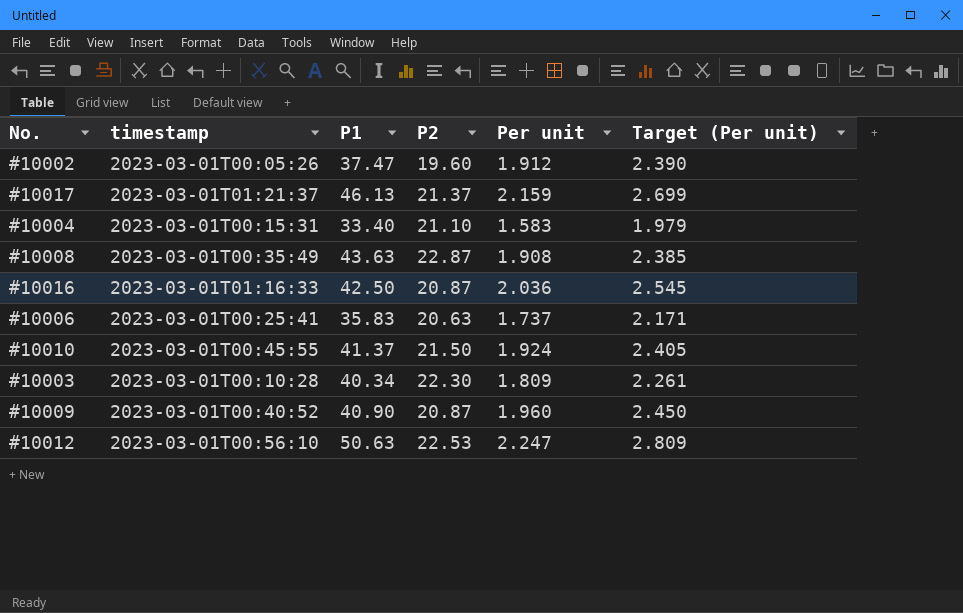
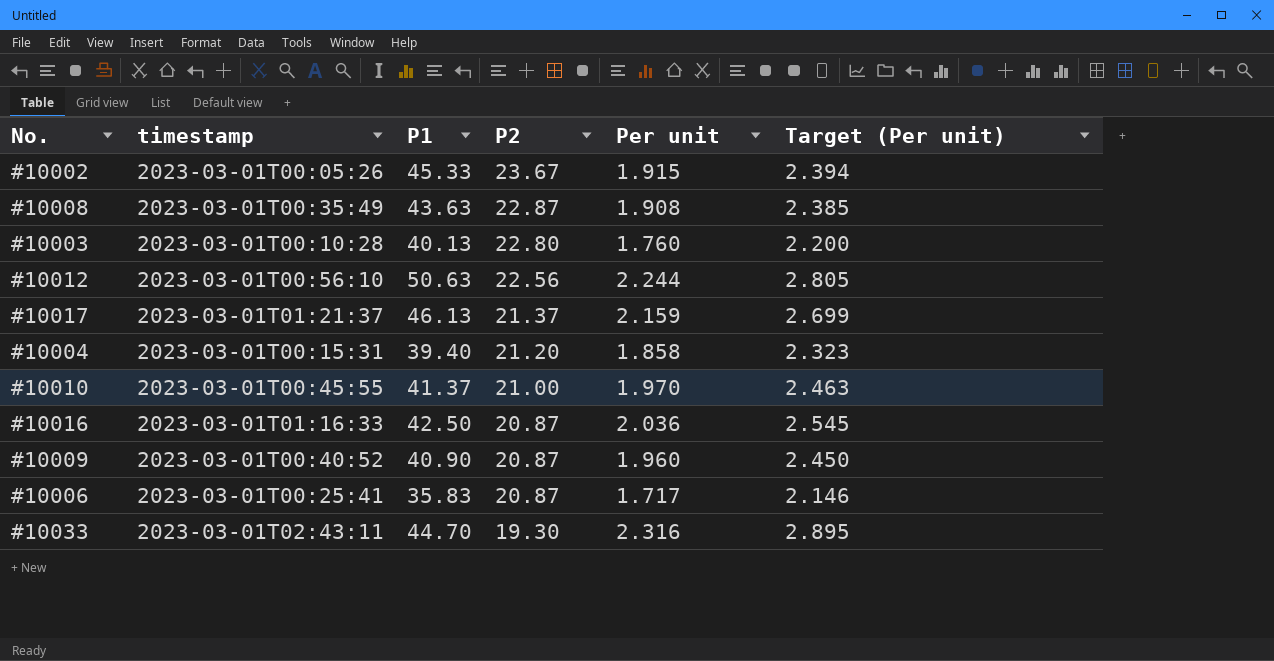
row order: none -> P2 descending
#10002 | P1: 37.47 -> 45.33
#10002 | P2: 19.60 -> 23.67
#10002 | Per unit: 1.912 -> 1.915
#10002 | Target (Per unit): 2.390 -> 2.394
#10003 | P1: 40.34 -> 40.13
#10003 | P2: 22.30 -> 22.80
#10003 | Per unit: 1.809 -> 1.760
#10003 | Target (Per unit): 2.261 -> 2.200
#10012 | P2: 22.53 -> 22.56
#10012 | Per unit: 2.247 -> 2.244
#10012 | Target (Per unit): 2.809 -> 2.805
#10004 | P1: 33.40 -> 39.40
#10004 | P2: 21.10 -> 21.20
#10004 | Per unit: 1.583 -> 1.858
#10004 | Target (Per unit): 1.979 -> 2.323
#10010 | P2: 21.50 -> 21.00
#10010 | Per unit: 1.924 -> 1.970
#10010 | Target (Per unit): 2.405 -> 2.463
#10006 | P2: 20.63 -> 20.87
#10006 | Per unit: 1.737 -> 1.717
#10006 | Target (Per unit): 2.171 -> 2.146
row #10033: none -> 2023-03-01T02:43:11 | 44.70 | 19.30 | 2.316 | 2.895

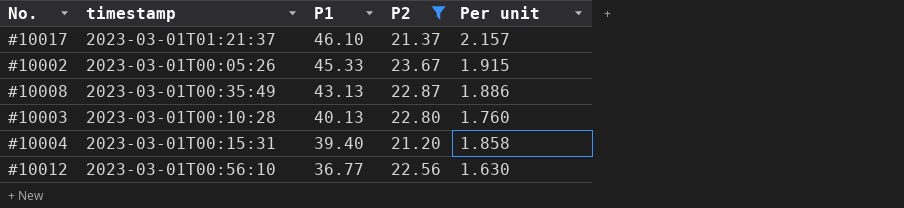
filter: none -> P2 >= 21.20
row order: P2 descending -> P1 descending
column Target (Per unit) | formula: [Per unit] * 1.25 -> none
#10017 | P1: 46.13 -> 46.10
#10017 | Per unit: 2.159 -> 2.157
#10008 | P1: 43.63 -> 43.13
#10008 | Per unit: 1.908 -> 1.886
#10012 | P1: 50.63 -> 36.77
#10012 | Per unit: 2.244 -> 1.630

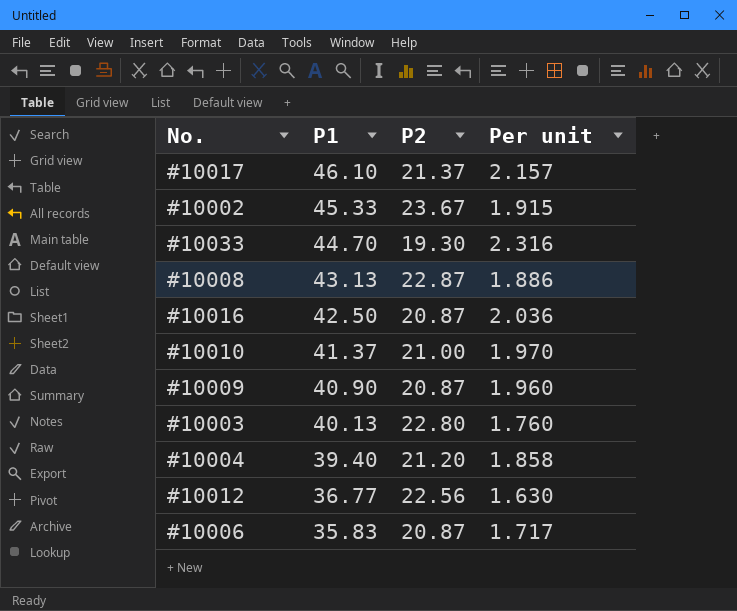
filter: P2 >= 21.20 -> none
column timestamp | position: 2 -> none

